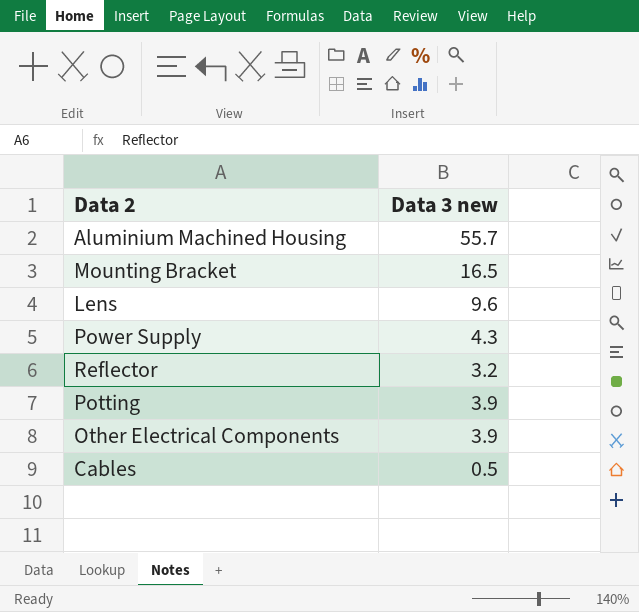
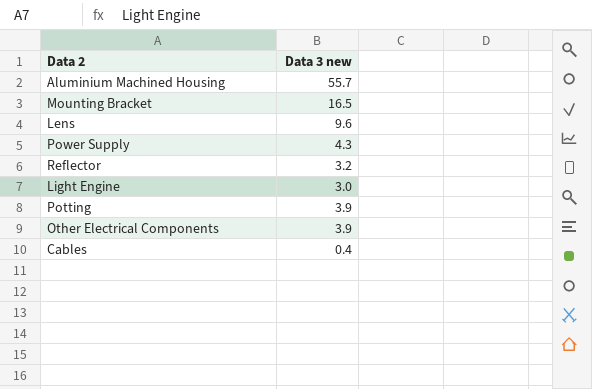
row Light Engine: none -> 3.0
Cables | Data 3 new: 0.5 -> 0.4

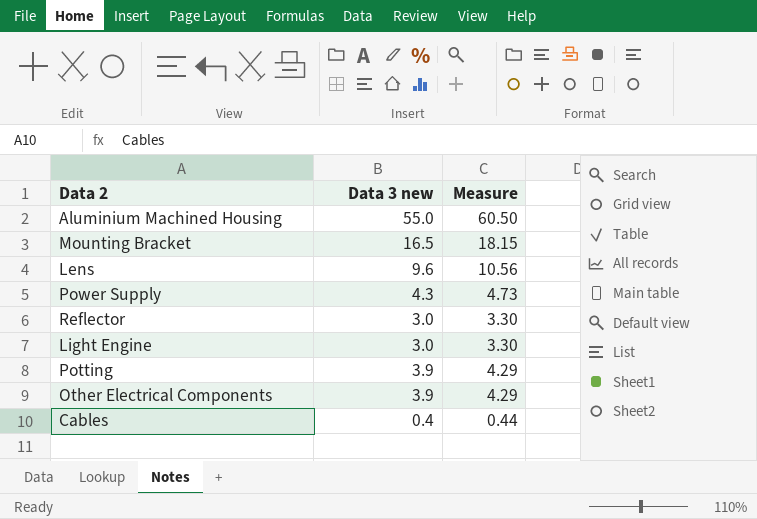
column Measure | formula: none -> [Data 3 new] * 1.1
Aluminium Machined Housing | Data 3 new: 55.7 -> 55.0
Reflector | Data 3 new: 3.2 -> 3.0

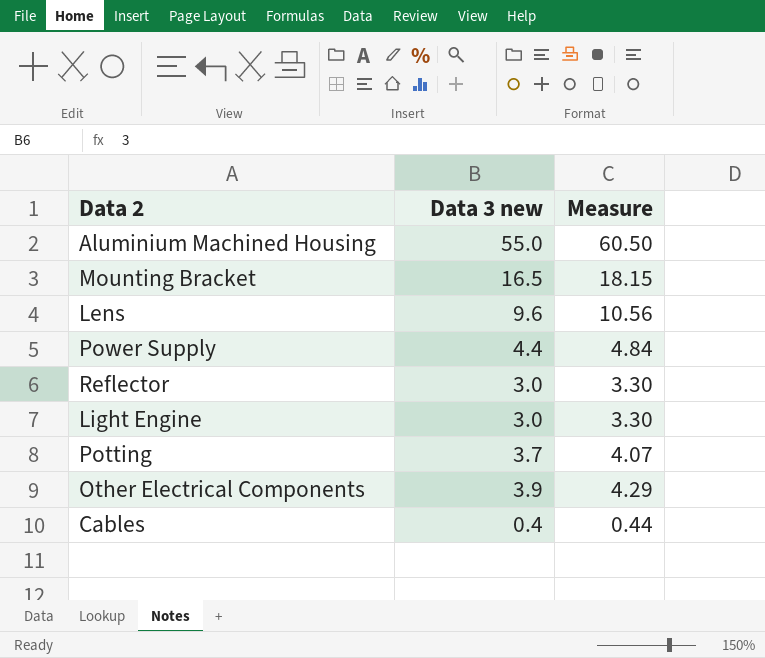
Power Supply | Data 3 new: 4.3 -> 4.4
Power Supply | Measure: 4.73 -> 4.84
Potting | Data 3 new: 3.9 -> 3.7
Potting | Measure: 4.29 -> 4.07

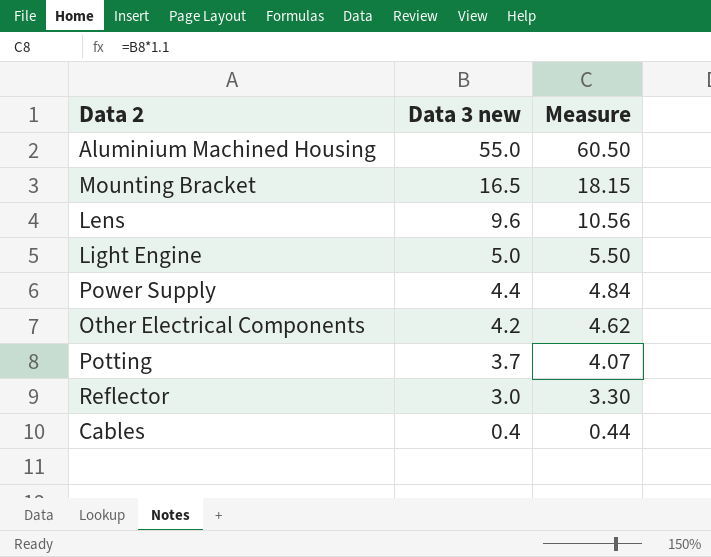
row order: none -> Data 3 new descending
Light Engine | Data 3 new: 3.0 -> 5.0
Light Engine | Measure: 3.30 -> 5.50
Other Electrical Components | Data 3 new: 3.9 -> 4.2
Other Electrical Components | Measure: 4.29 -> 4.62

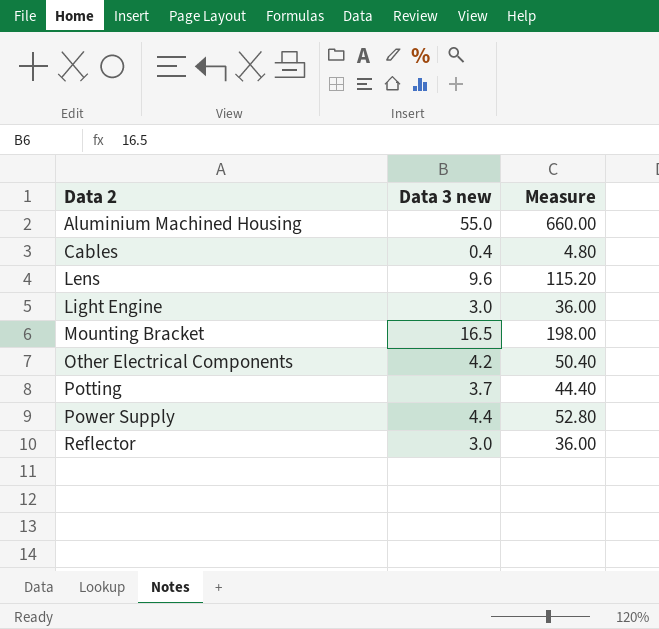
row order: Data 3 new descending -> Data 2 ascending
column Measure | formula: [Data 3 new] * 1.1 -> [Data 3 new] * 12
Light Engine | Data 3 new: 5.0 -> 3.0

